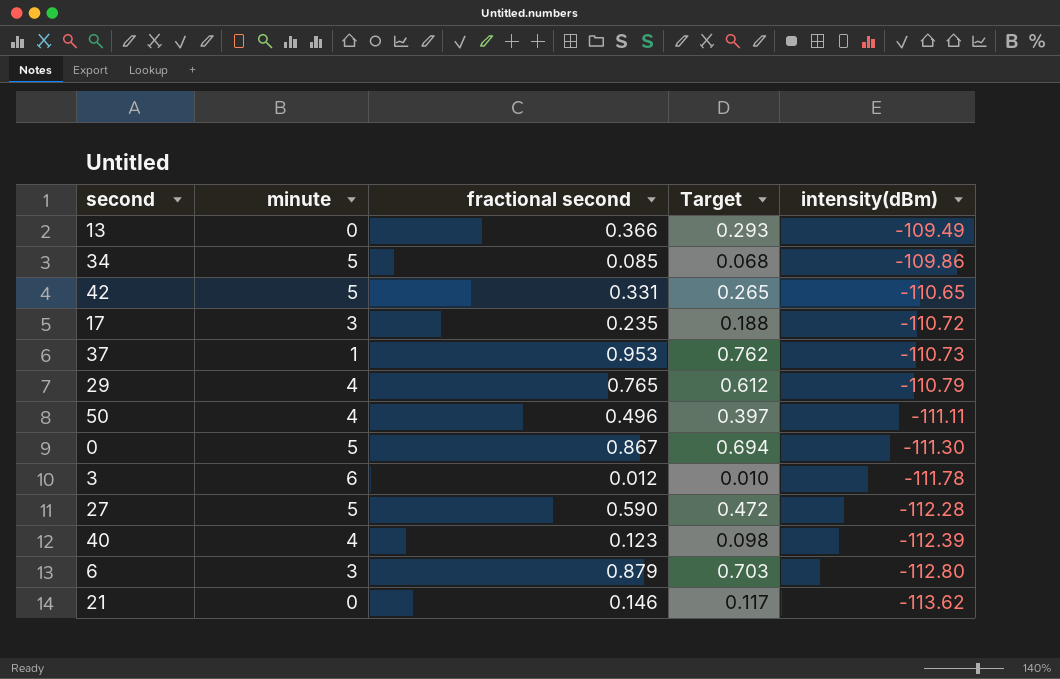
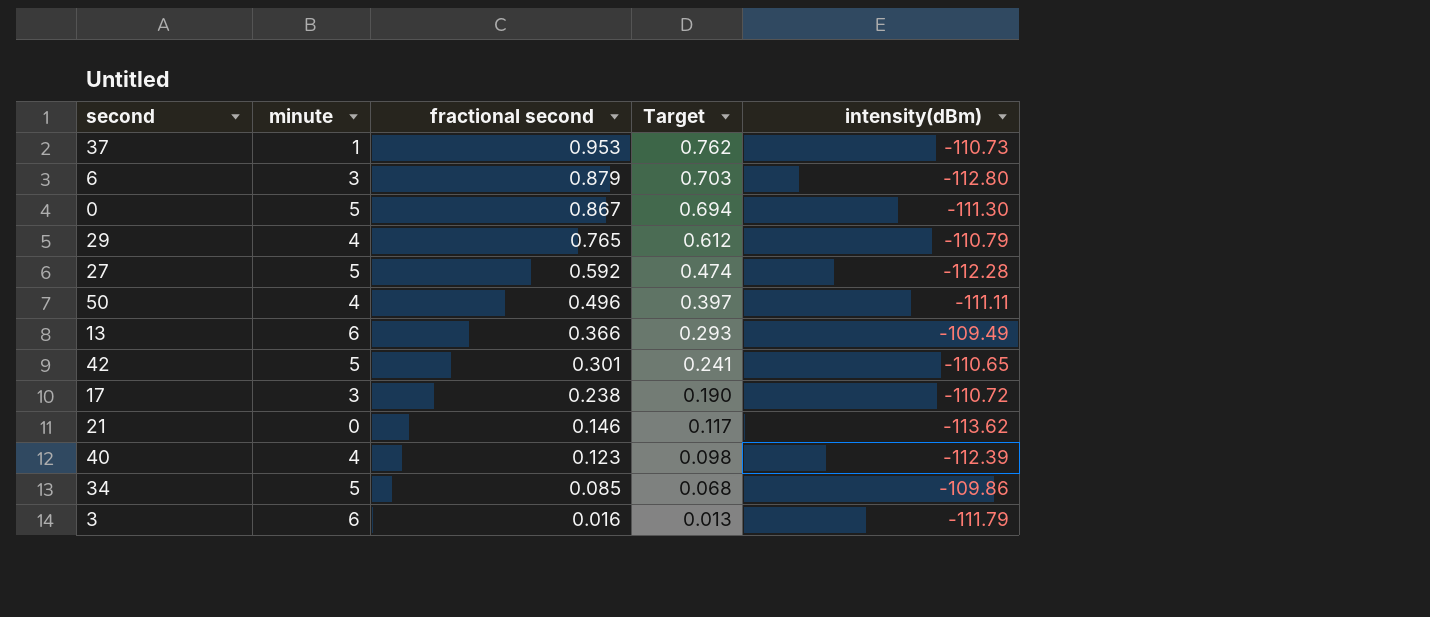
row order: intensity(dBm) descending -> fractional second descending
27 | fractional second: 0.590 -> 0.592
27 | Target: 0.472 -> 0.474
13 | minute: 0 -> 6
42 | fractional second: 0.331 -> 0.301
42 | Target: 0.265 -> 0.241
17 | fractional second: 0.235 -> 0.238
17 | Target: 0.188 -> 0.190
3 | fractional second: 0.012 -> 0.016
3 | Target: 0.010 -> 0.013
3 | intensity(dBm): -111.78 -> -111.79

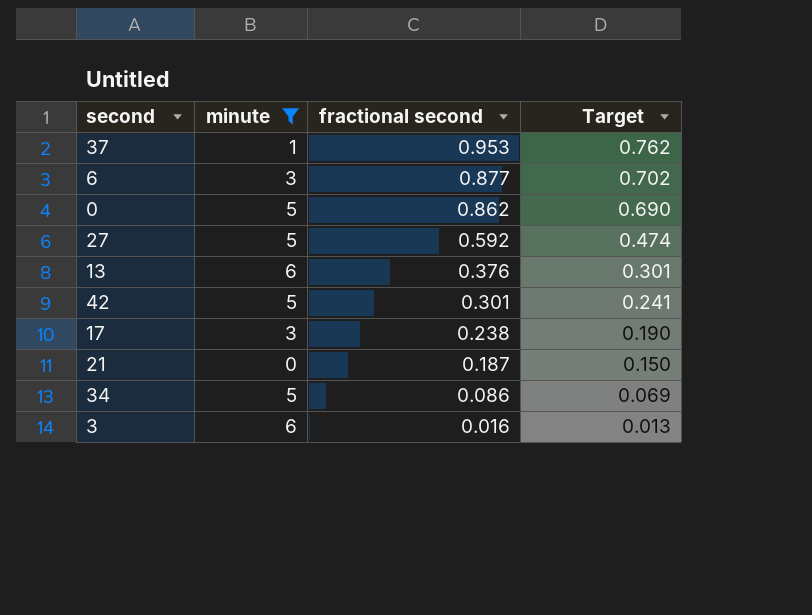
filter: none -> minute != 4
column intensity(dBm) | position: 5 -> none
6 | fractional second: 0.879 -> 0.877
6 | Target: 0.703 -> 0.702
0 | fractional second: 0.867 -> 0.862
0 | Target: 0.694 -> 0.690
13 | fractional second: 0.366 -> 0.376
13 | Target: 0.293 -> 0.301
21 | fractional second: 0.146 -> 0.187
21 | Target: 0.117 -> 0.150
34 | fractional second: 0.085 -> 0.086
34 | Target: 0.068 -> 0.069

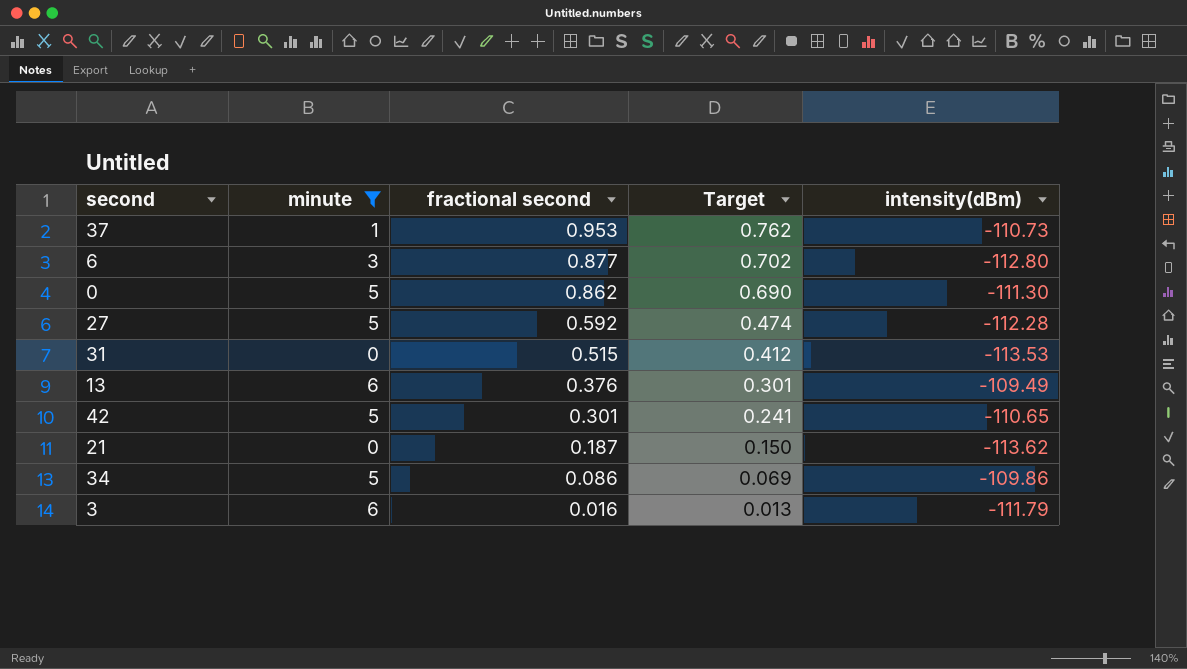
column intensity(dBm) | position: none -> 5
row 17: 3 | 0.238 | 0.190 -> none
row 31: none -> 0 | 0.515 | 0.412 | -113.53

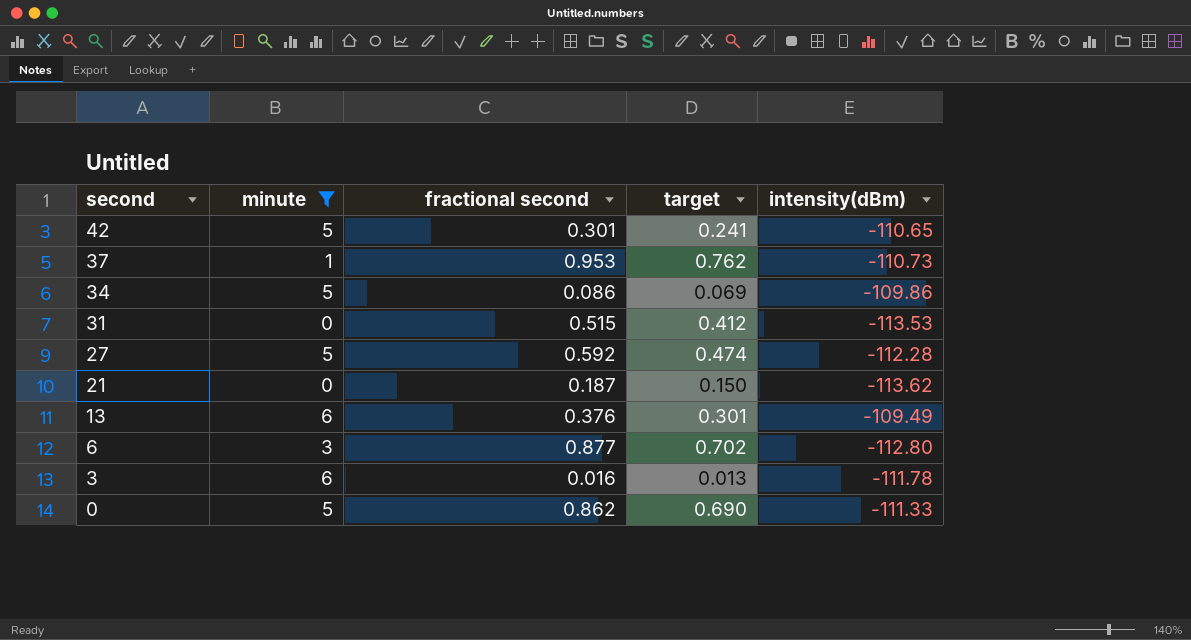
row order: fractional second descending -> second descending
column name: Target -> target
3 | intensity(dBm): -111.79 -> -111.78
0 | intensity(dBm): -111.30 -> -111.33

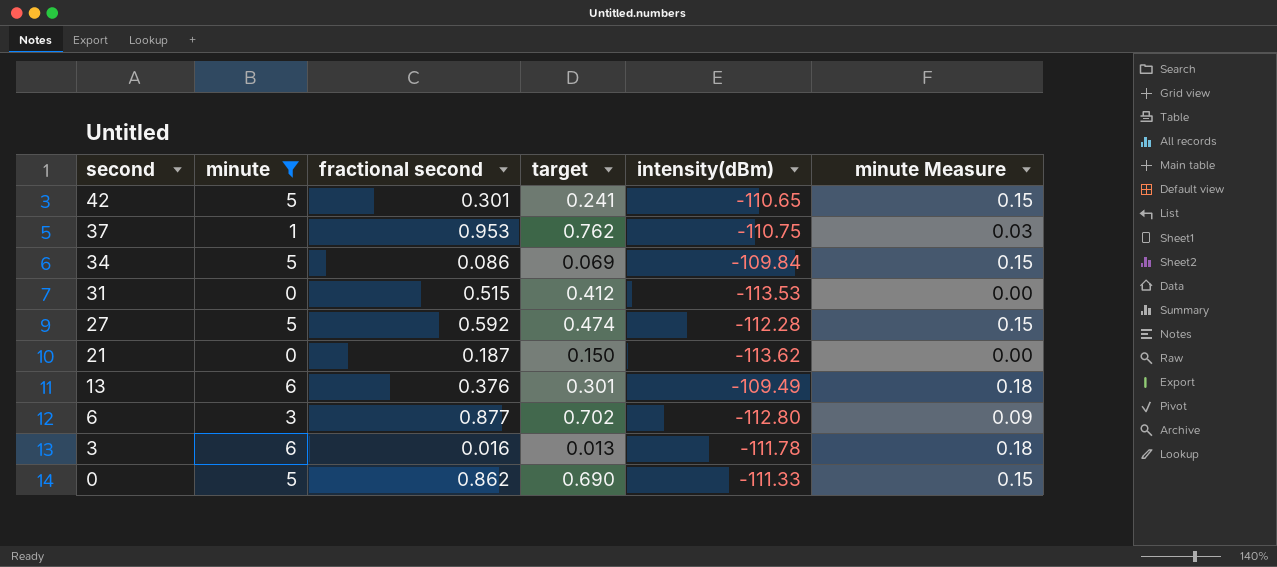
column minute Measure | formula: none -> [minute] * 0.03
37 | intensity(dBm): -110.73 -> -110.75
34 | intensity(dBm): -109.86 -> -109.84

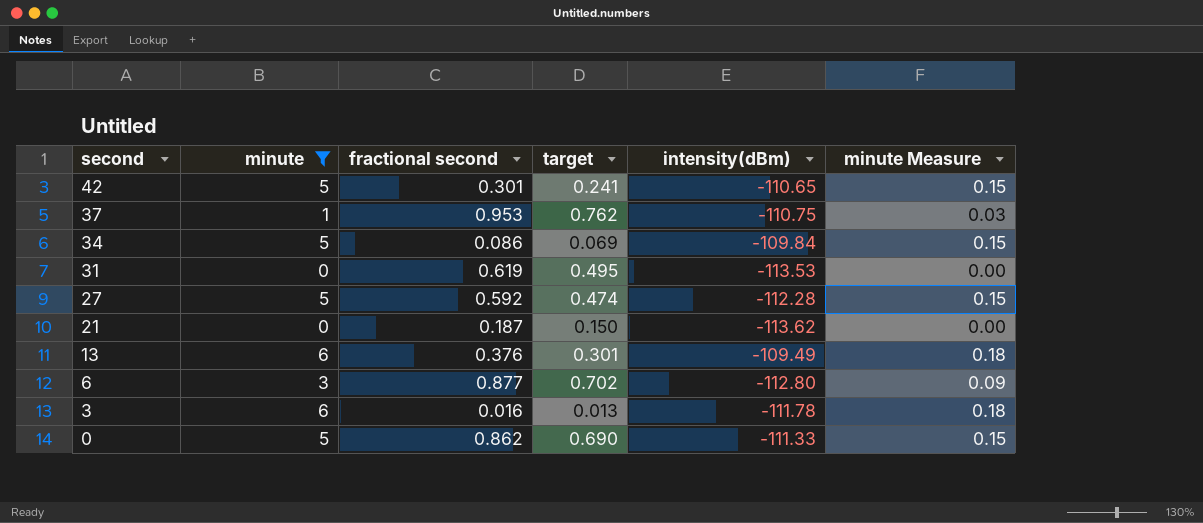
31 | fractional second: 0.515 -> 0.619
31 | target: 0.412 -> 0.495

